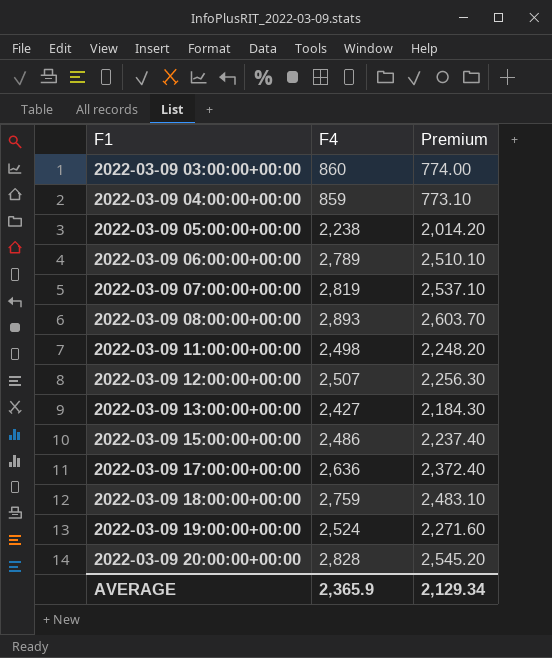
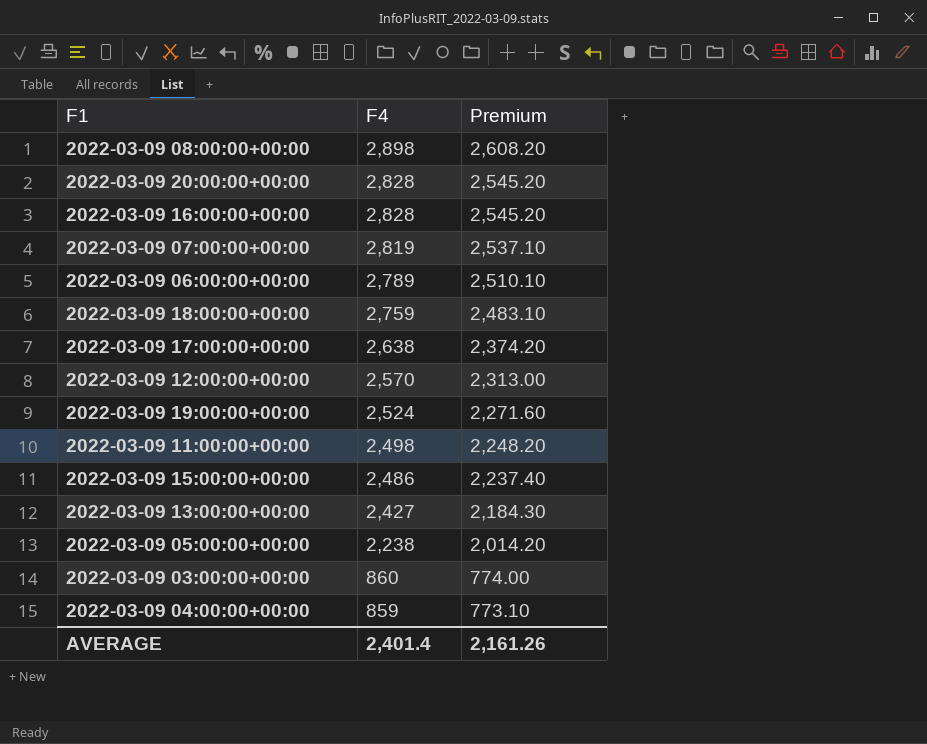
row order: F1 ascending -> F4 descending
2022-03-09 08:00:00+00:00 | F4: 2,893 -> 2,898
2022-03-09 08:00:00+00:00 | Premium: 2,603.70 -> 2,608.20
row 2022-03-09 16:00:00+00:00: none -> 2,828 | 2,545.20
2022-03-09 17:00:00+00:00 | F4: 2,636 -> 2,638
2022-03-09 17:00:00+00:00 | Premium: 2,372.40 -> 2,374.20
2022-03-09 12:00:00+00:00 | F4: 2,507 -> 2,570
2022-03-09 12:00:00+00:00 | Premium: 2,256.30 -> 2,313.00
AVERAGE | F4: 2,365.9 -> 2,401.4
AVERAGE | Premium: 2,129.34 -> 2,161.26

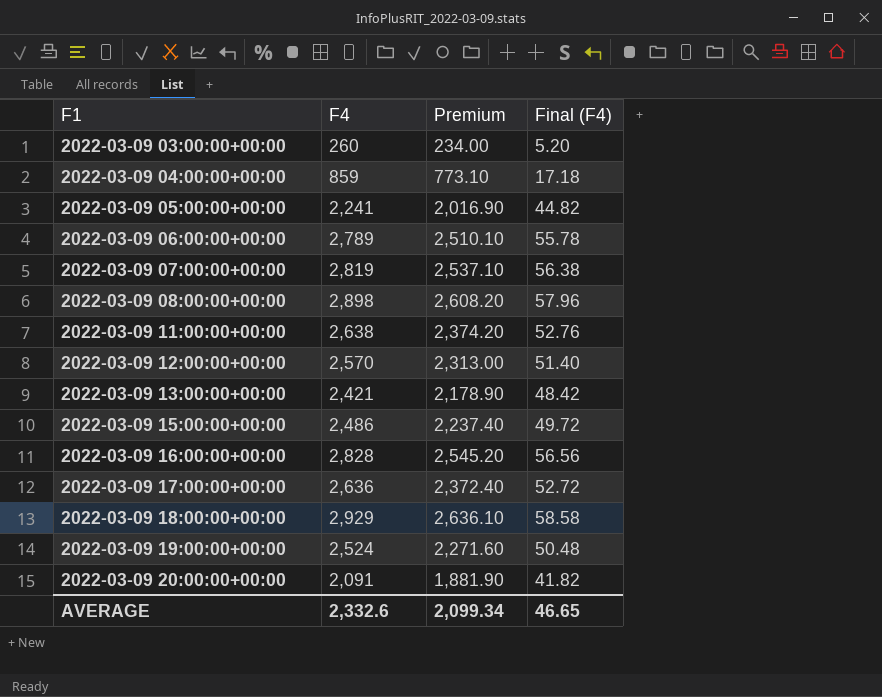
row order: F4 descending -> F1 ascending
column Final (F4) | formula: none -> [F4] * 0.02
2022-03-09 03:00:00+00:00 | F4: 860 -> 260
2022-03-09 03:00:00+00:00 | Premium: 774.00 -> 234.00
2022-03-09 05:00:00+00:00 | F4: 2,238 -> 2,241
2022-03-09 05:00:00+00:00 | Premium: 2,014.20 -> 2,016.90
2022-03-09 11:00:00+00:00 | F4: 2,498 -> 2,638
2022-03-09 11:00:00+00:00 | Premium: 2,248.20 -> 2,374.20
2022-03-09 13:00:00+00:00 | F4: 2,427 -> 2,421
2022-03-09 13:00:00+00:00 | Premium: 2,184.30 -> 2,178.90
2022-03-09 17:00:00+00:00 | F4: 2,638 -> 2,636
2022-03-09 17:00:00+00:00 | Premium: 2,374.20 -> 2,372.40
2022-03-09 18:00:00+00:00 | F4: 2,759 -> 2,929
2022-03-09 18:00:00+00:00 | Premium: 2,483.10 -> 2,636.10
2022-03-09 20:00:00+00:00 | F4: 2,828 -> 2,091
2022-03-09 20:00:00+00:00 | Premium: 2,545.20 -> 1,881.90
AVERAGE | F4: 2,401.4 -> 2,332.6
AVERAGE | Premium: 2,161.26 -> 2,099.34

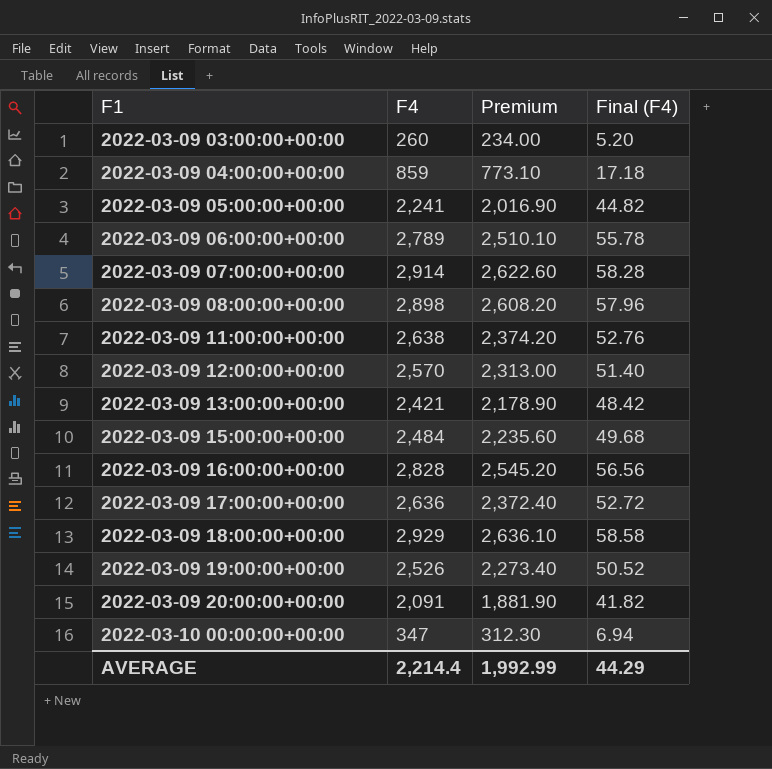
2022-03-09 07:00:00+00:00 | F4: 2,819 -> 2,914
2022-03-09 07:00:00+00:00 | Premium: 2,537.10 -> 2,622.60
2022-03-09 07:00:00+00:00 | Final (F4): 56.38 -> 58.28
2022-03-09 15:00:00+00:00 | F4: 2,486 -> 2,484
2022-03-09 15:00:00+00:00 | Premium: 2,237.40 -> 2,235.60
2022-03-09 15:00:00+00:00 | Final (F4): 49.72 -> 49.68
2022-03-09 19:00:00+00:00 | F4: 2,524 -> 2,526
2022-03-09 19:00:00+00:00 | Premium: 2,271.60 -> 2,273.40
2022-03-09 19:00:00+00:00 | Final (F4): 50.48 -> 50.52
row 2022-03-10 00:00:00+00:00: none -> 347 | 312.30 | 6.94
AVERAGE | F4: 2,332.6 -> 2,214.4
AVERAGE | Premium: 2,099.34 -> 1,992.99
AVERAGE | Final (F4): 46.65 -> 44.29

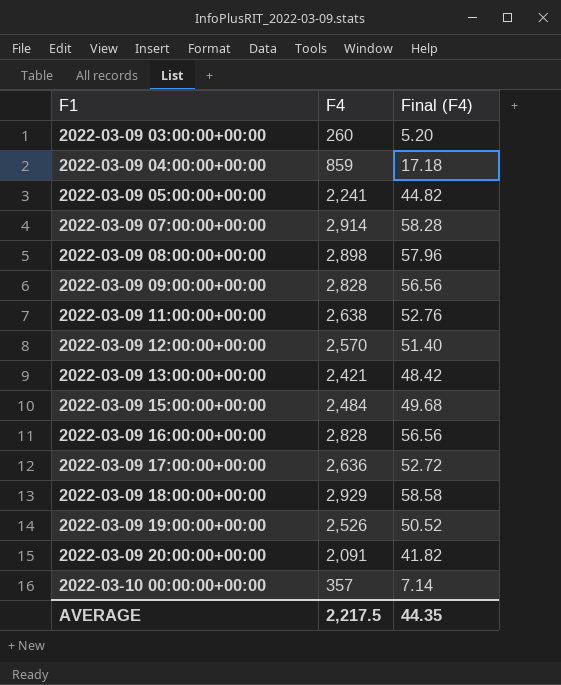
column Premium | formula: [F4] * 0.9 -> none
row 2022-03-09 06:00:00+00:00: 2,789 | 2,510.10 | 55.78 -> none
row 2022-03-09 09:00:00+00:00: none -> 2,828 | 56.56
2022-03-10 00:00:00+00:00 | F4: 347 -> 357
2022-03-10 00:00:00+00:00 | Final (F4): 6.94 -> 7.14
AVERAGE | F4: 2,214.4 -> 2,217.5
AVERAGE | Final (F4): 44.29 -> 44.35

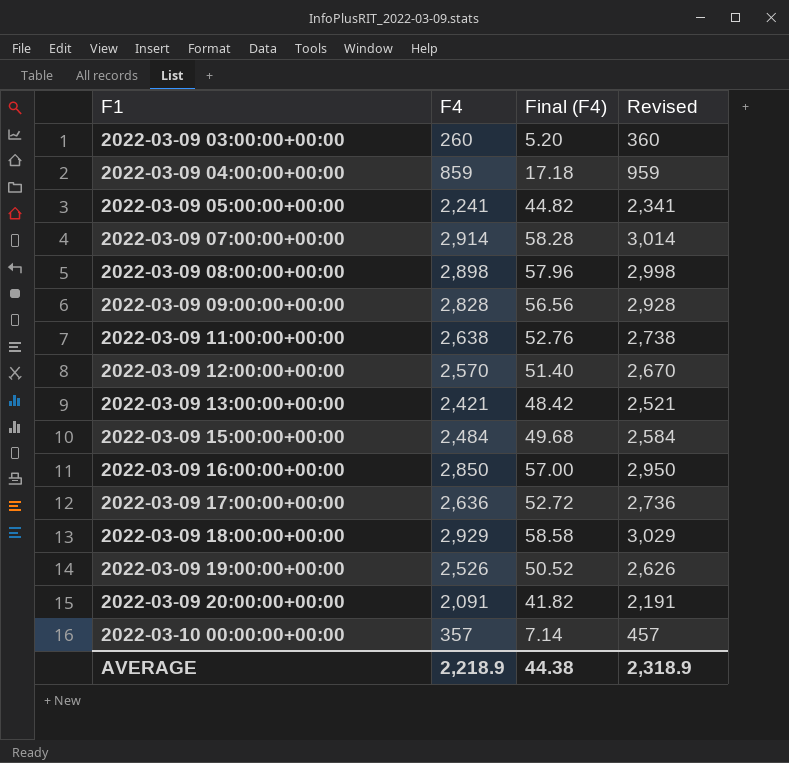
column Revised | formula: none -> [F4] + 100
2022-03-09 16:00:00+00:00 | F4: 2,828 -> 2,850
2022-03-09 16:00:00+00:00 | Final (F4): 56.56 -> 57.00
AVERAGE | F4: 2,217.5 -> 2,218.9
AVERAGE | Final (F4): 44.35 -> 44.38

